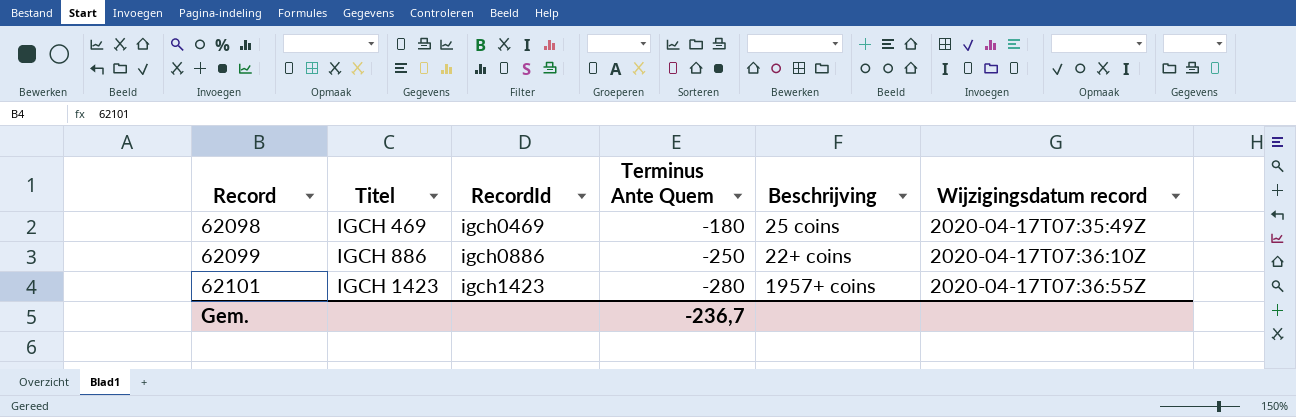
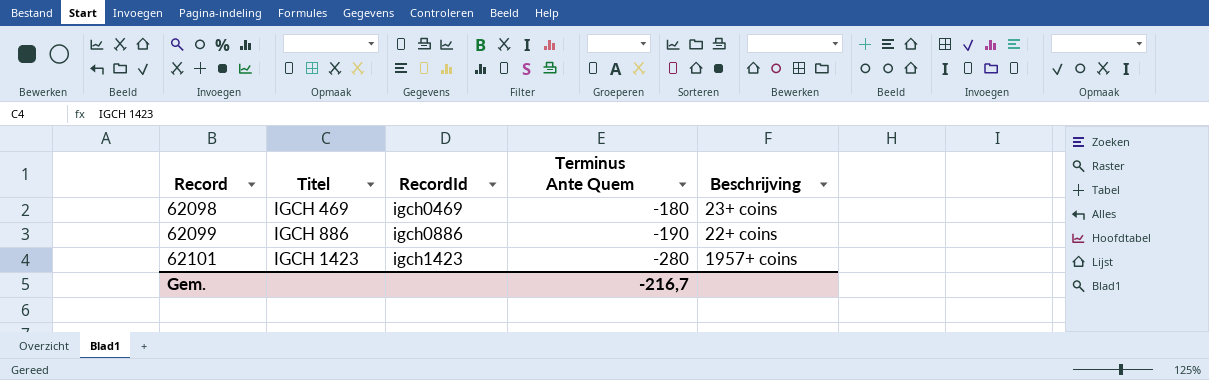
column Wijzigingsdatum record | position: 6 -> none
62098 | Beschrijving: 25 coins -> 23+ coins
62099 | Terminus Ante Quem: -250 -> -190
Gem. | Terminus Ante Quem: -236,7 -> -216,7

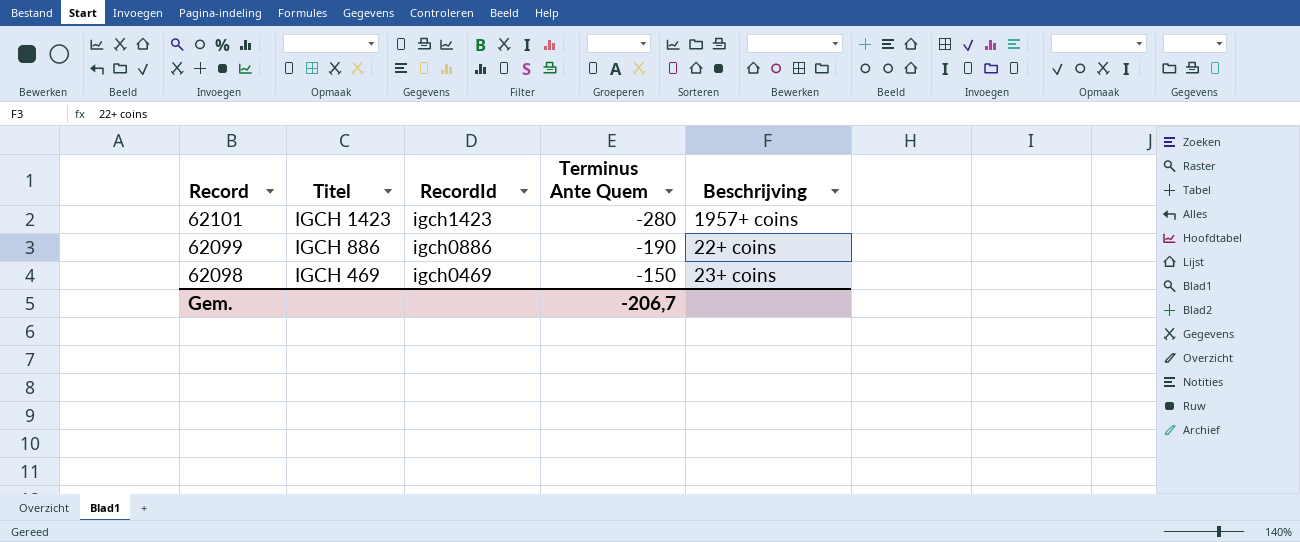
row order: Record ascending -> Record descending
62098 | Terminus Ante Quem: -180 -> -150
Gem. | Terminus Ante Quem: -216,7 -> -206,7

